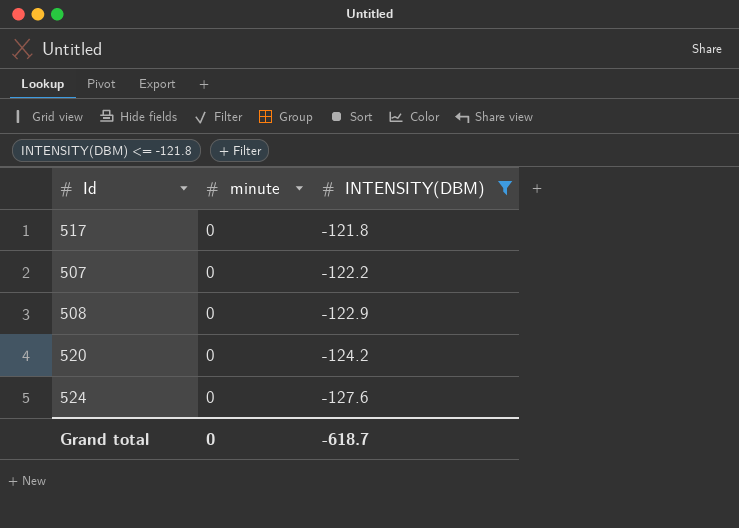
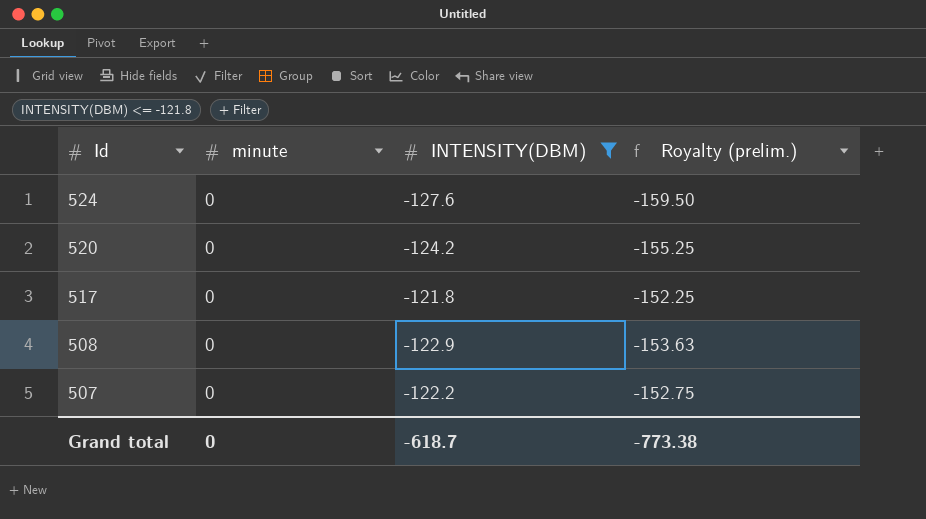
row order: INTENSITY(DBM) descending -> Id descending
column Royalty (prelim.) | formula: none -> [INTENSITY(DBM)] * 1.25

